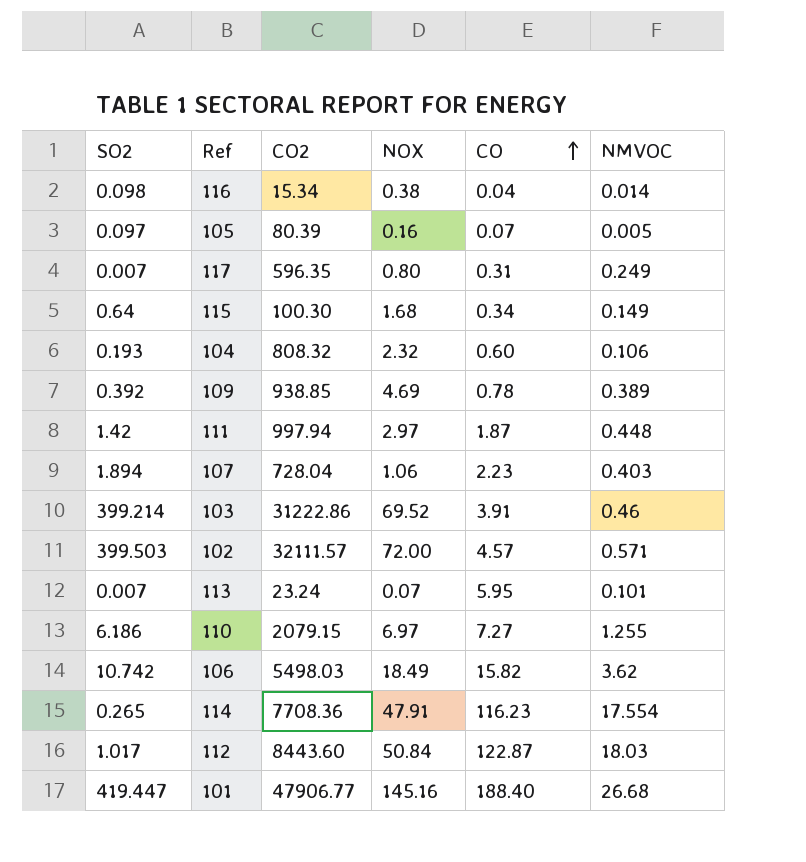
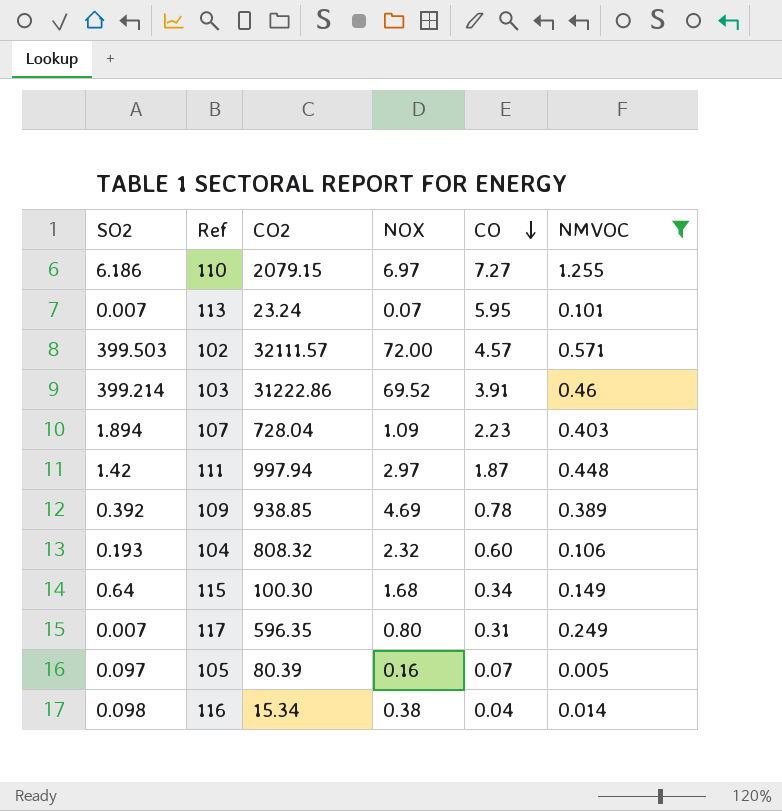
filter: none -> NMVOC <= 1.255
row order: CO ascending -> CO descending
107 | NOX: 1.06 -> 1.09

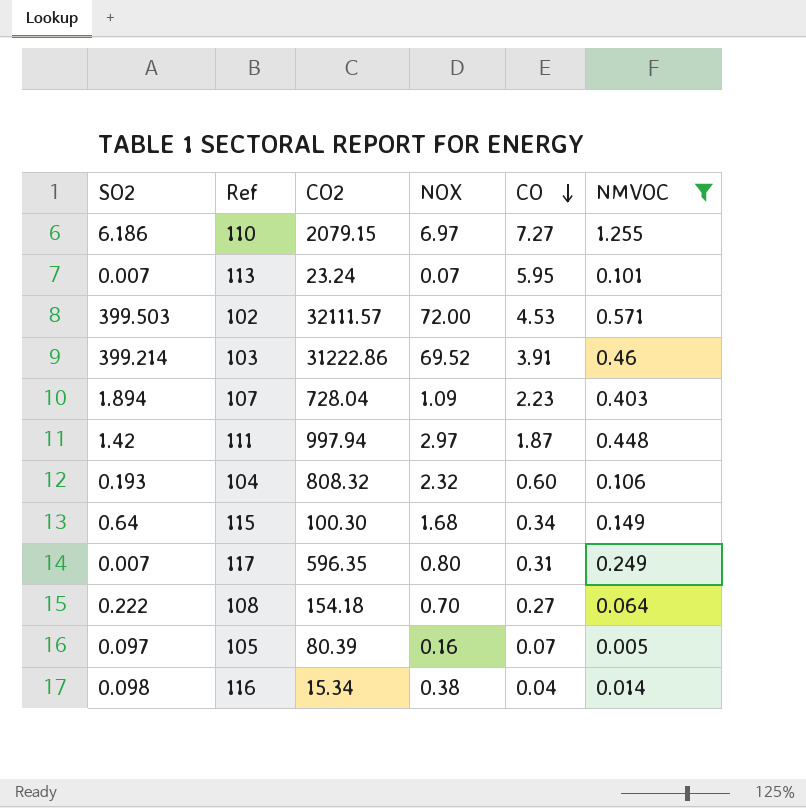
row 109: 0.392 | 938.85 | 4.69 | 0.78 | 0.389 -> none
102 | CO: 4.57 -> 4.53
row 108: none -> 0.222 | 154.18 | 0.70 | 0.27 | 0.064

